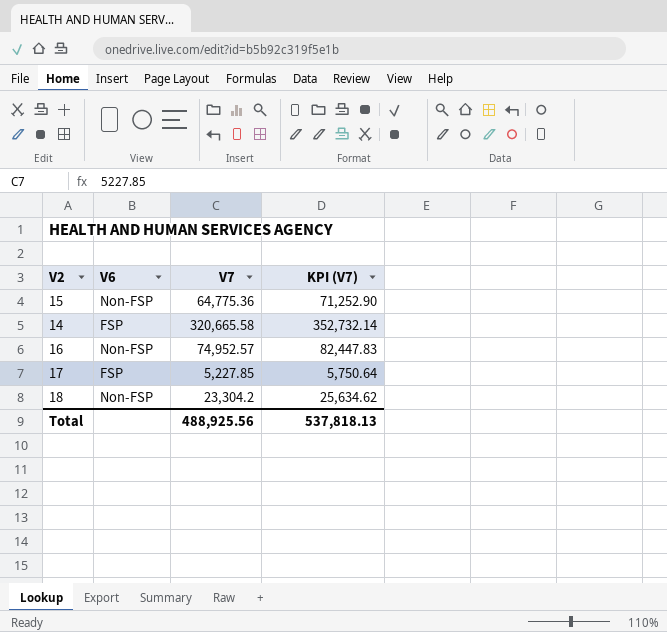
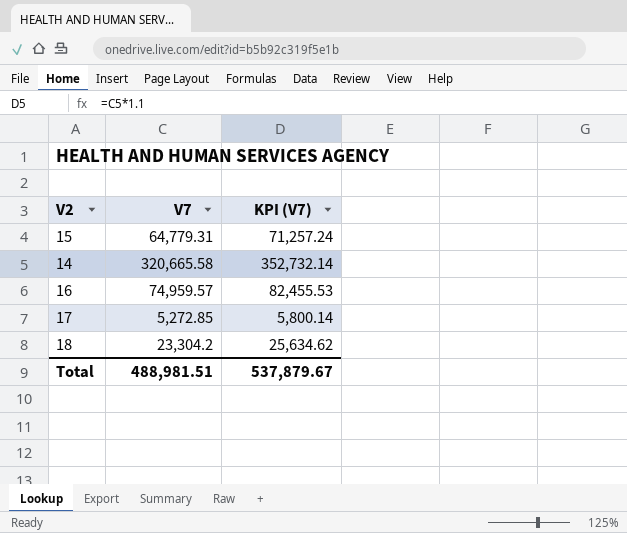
column V6 | position: 2 -> none
15 | V7: 64,775.36 -> 64,779.31
15 | KPI (V7): 71,252.90 -> 71,257.24
16 | V7: 74,952.57 -> 74,959.57
16 | KPI (V7): 82,447.83 -> 82,455.53
17 | V7: 5,227.85 -> 5,272.85
17 | KPI (V7): 5,750.64 -> 5,800.14
Total | V7: 488,925.56 -> 488,981.51
Total | KPI (V7): 537,818.13 -> 537,879.67

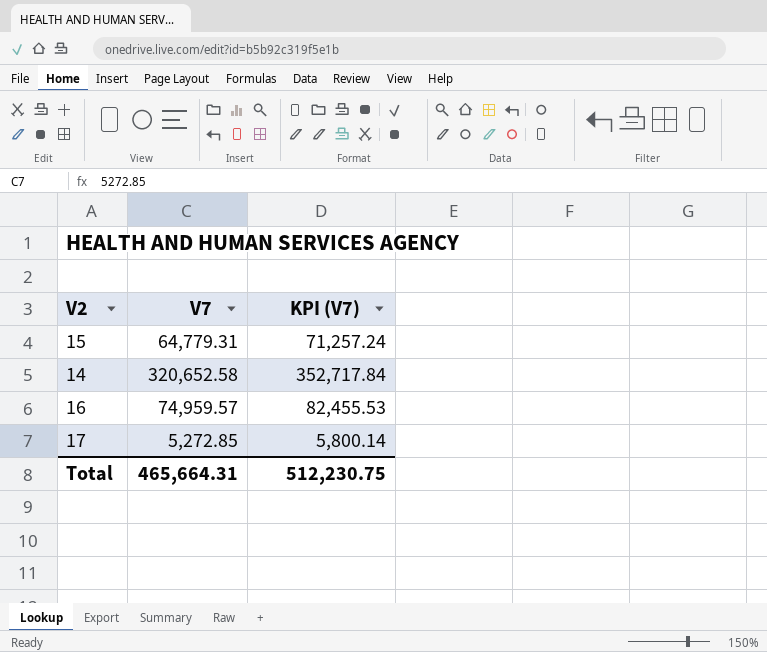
row 18: 23,304.2 | 25,634.62 -> none
14 | V7: 320,665.58 -> 320,652.58
14 | KPI (V7): 352,732.14 -> 352,717.84
Total | V7: 488,981.51 -> 465,664.31
Total | KPI (V7): 537,879.67 -> 512,230.75

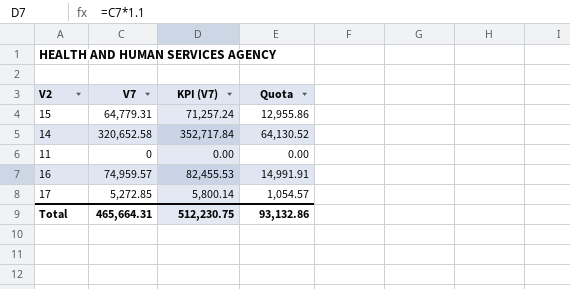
column Quota | formula: none -> [V7] * 0.2
row 11: none -> 0 | 0.00 | 0.00

